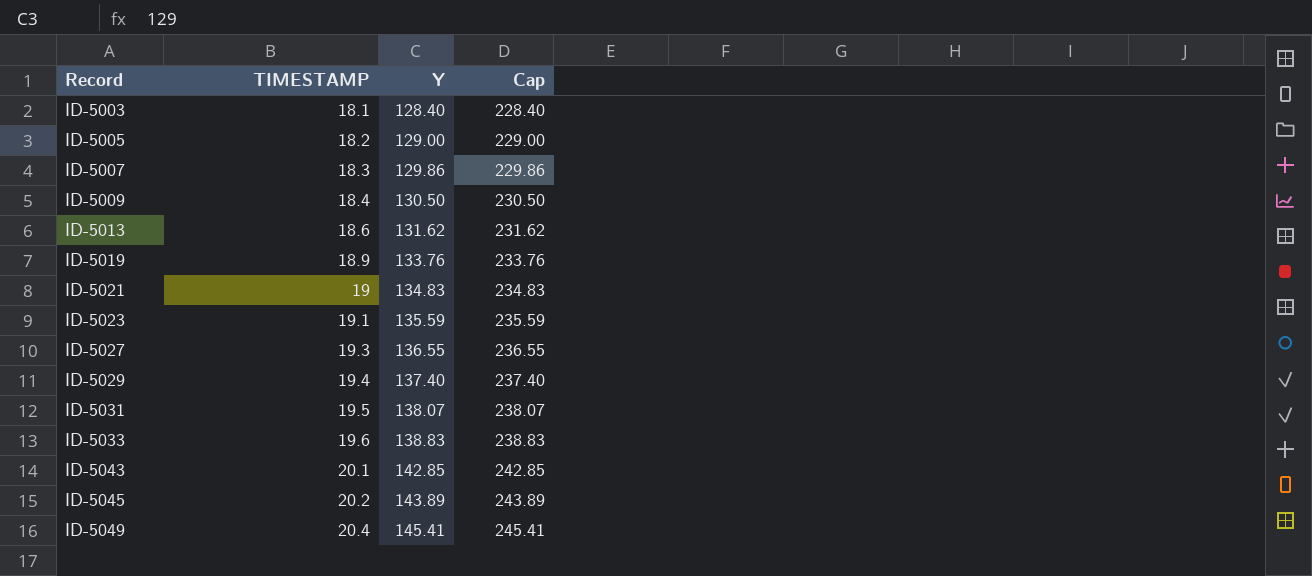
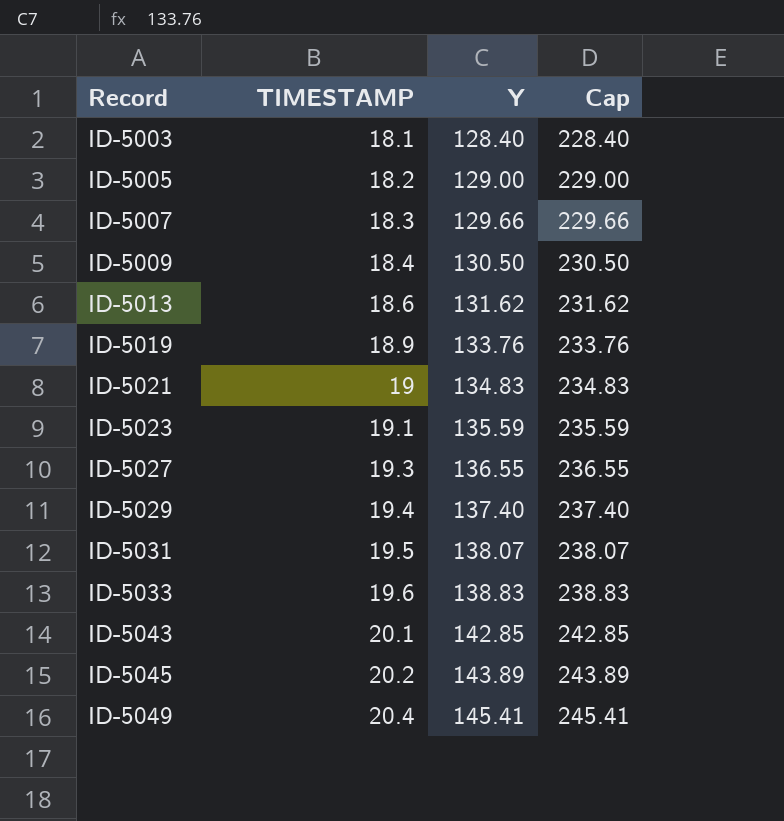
ID-5007 | Y: 129.86 -> 129.66
ID-5007 | Cap: 229.86 -> 229.66

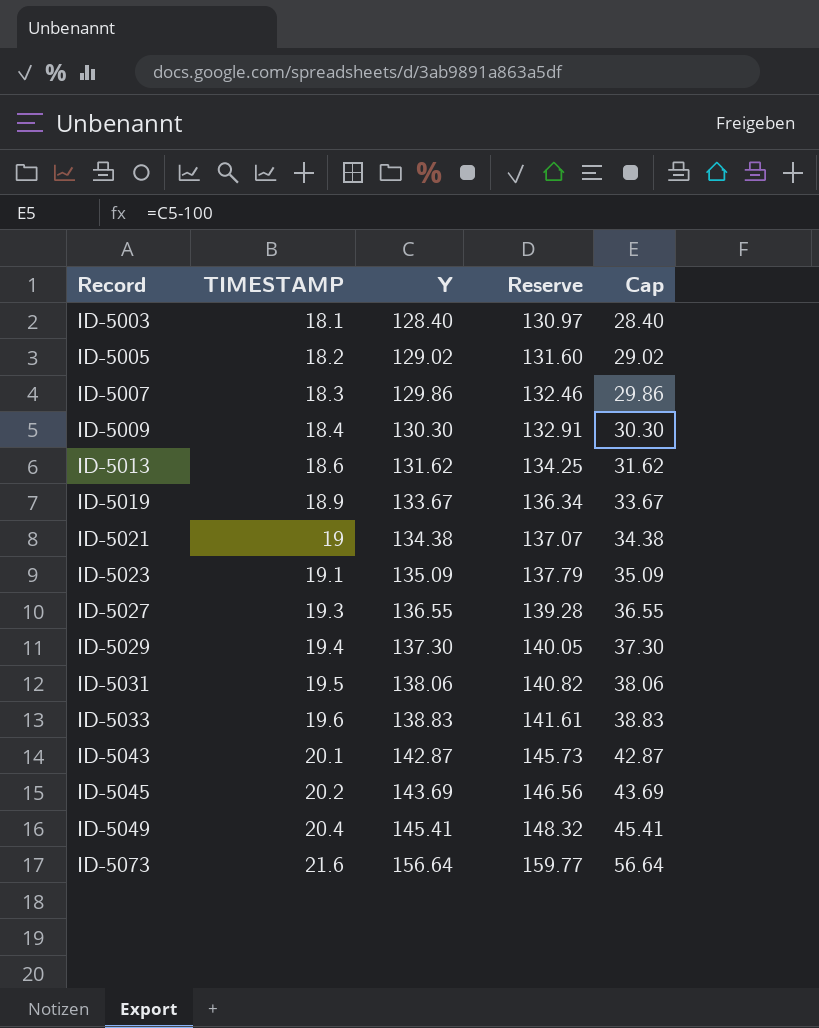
column Reserve | formula: none -> [Y] * 1.02
column Cap | formula: [Y] + 100 -> [Y] - 100
ID-5005 | Y: 129.00 -> 129.02
ID-5007 | Y: 129.66 -> 129.86
ID-5009 | Y: 130.50 -> 130.30
ID-5019 | Y: 133.76 -> 133.67
ID-5021 | Y: 134.83 -> 134.38
ID-5023 | Y: 135.59 -> 135.09
ID-5029 | Y: 137.40 -> 137.30
ID-5031 | Y: 138.07 -> 138.06
ID-5043 | Y: 142.85 -> 142.87
ID-5045 | Y: 143.89 -> 143.69
row ID-5073: none -> 21.6 | 156.64 | 159.77 | 56.64

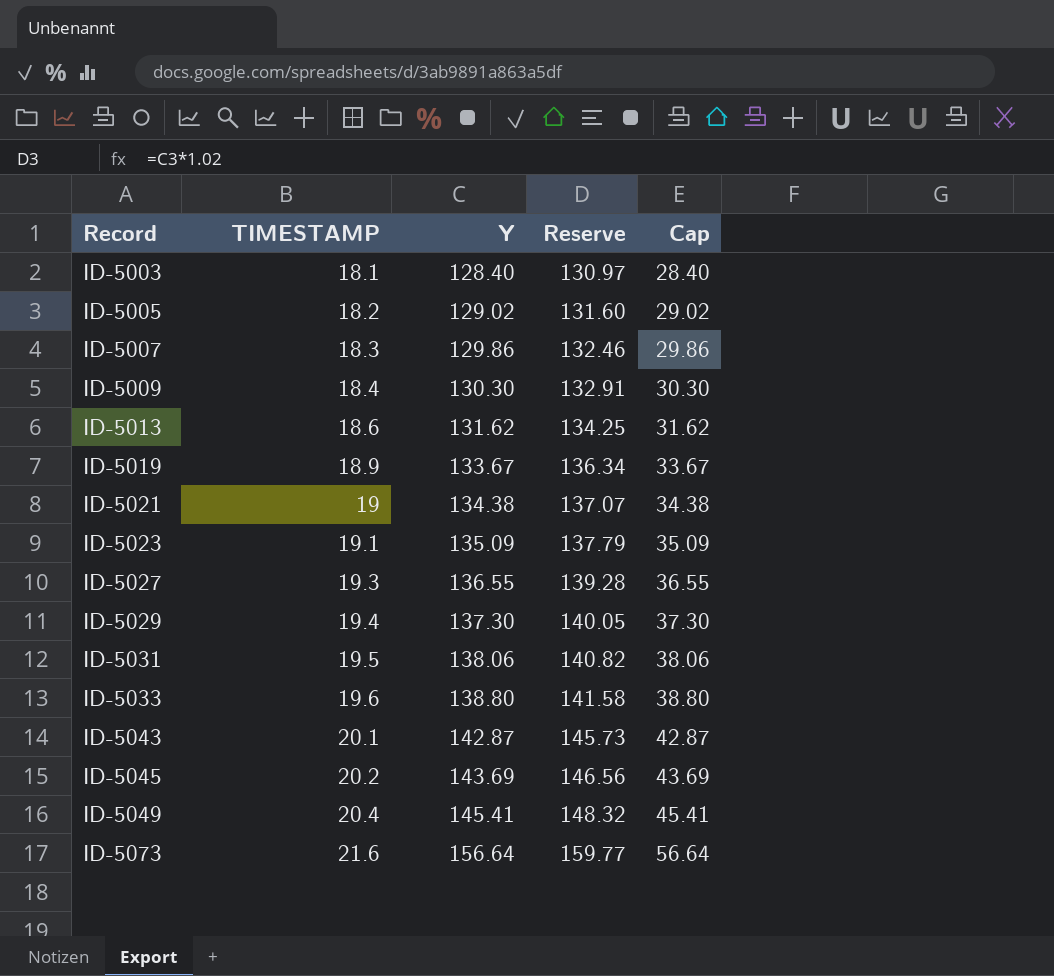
ID-5033 | Y: 138.83 -> 138.80
ID-5033 | Reserve: 141.61 -> 141.58
ID-5033 | Cap: 38.83 -> 38.80

